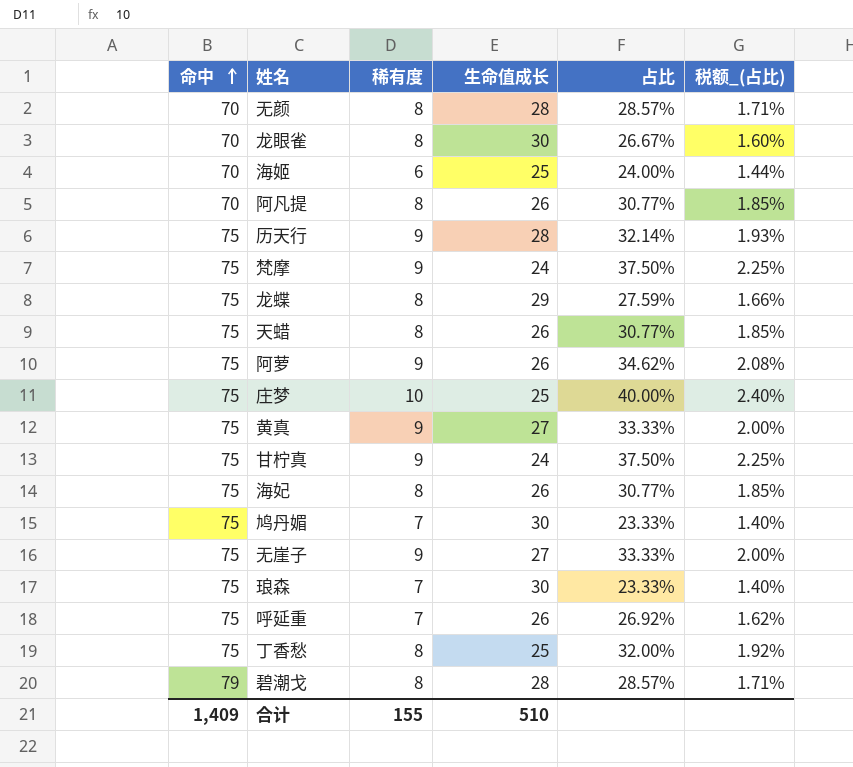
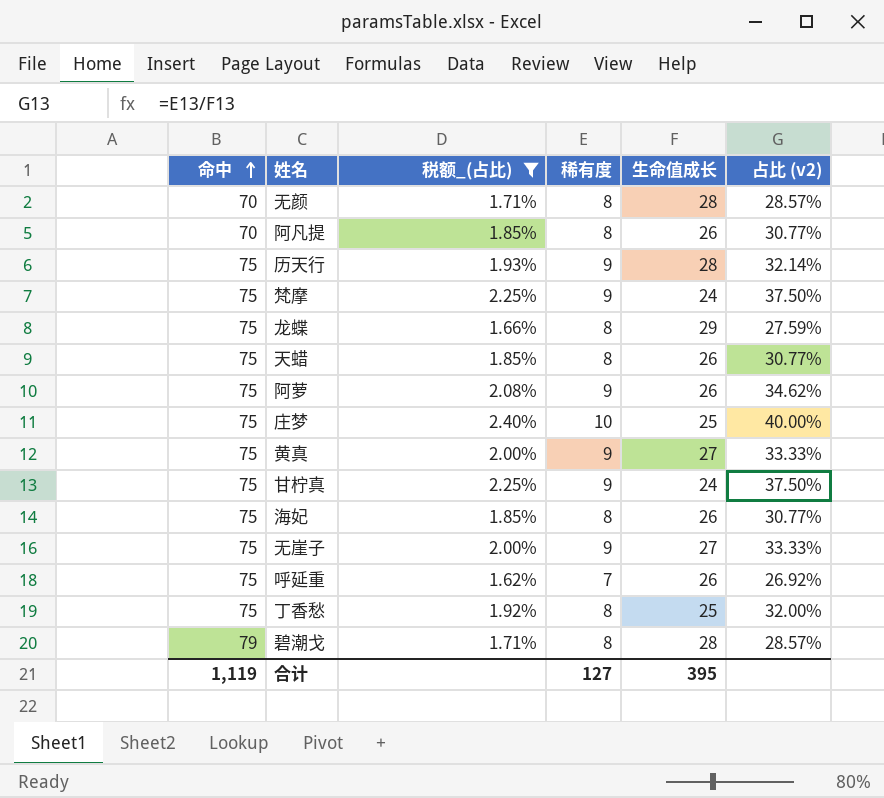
filter: none -> 税额_(占比) >= 1.62%
column 税额_(占比) | position: 6 -> 3
column name: 占比 -> 占比 (v2)
合计 | 命中: 1,409 -> 1,119
合计 | 稀有度: 155 -> 127
合计 | 生命值成长: 510 -> 395

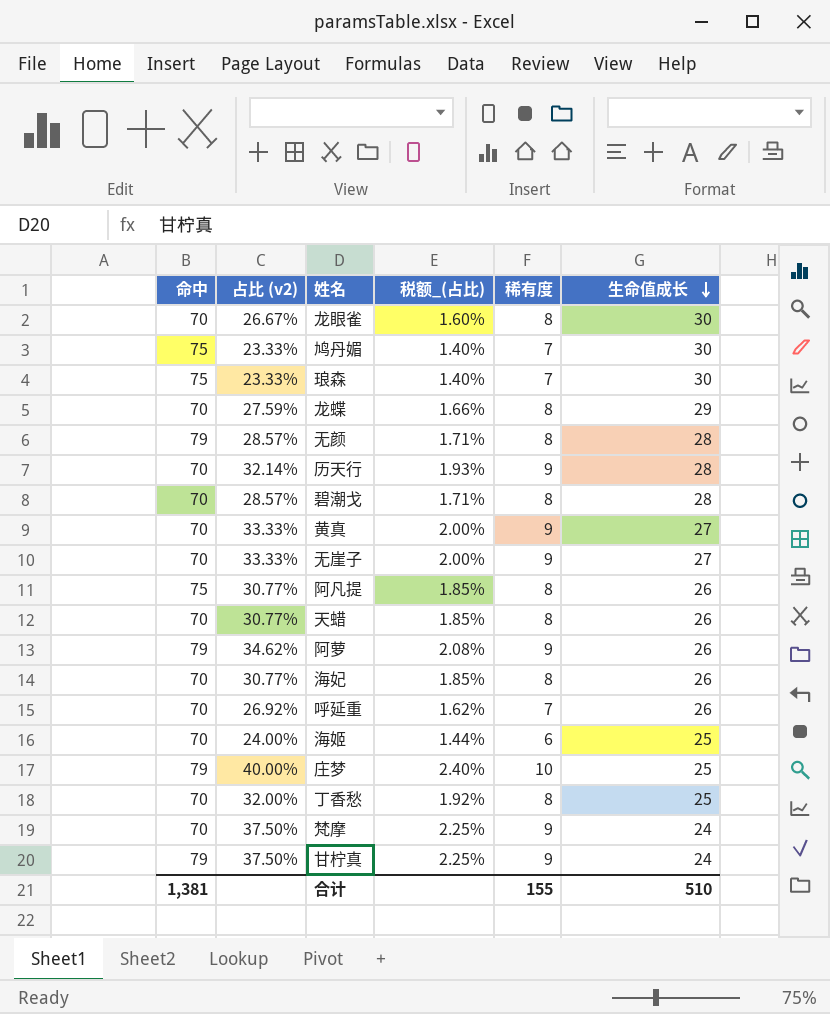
filter: 税额_(占比) >= 1.62% -> none
row order: 命中 ascending -> 生命值成长 descending
column 占比 (v2) | position: 6 -> 2
龙蝶 | 命中: 75 -> 70
无颜 | 命中: 70 -> 79
历天行 | 命中: 75 -> 70
碧潮戈 | 命中: 79 -> 70
黄真 | 命中: 75 -> 70
无崖子 | 命中: 75 -> 70
阿凡提 | 命中: 70 -> 75
天蜡 | 命中: 75 -> 70
阿萝 | 命中: 75 -> 79
海妃 | 命中: 75 -> 70
呼延重 | 命中: 75 -> 70
庄梦 | 命中: 75 -> 79
丁香愁 | 命中: 75 -> 70
梵摩 | 命中: 75 -> 70
甘柠真 | 命中: 75 -> 79
合计 | 命中: 1,119 -> 1,381
合计 | 稀有度: 127 -> 155
合计 | 生命值成长: 395 -> 510

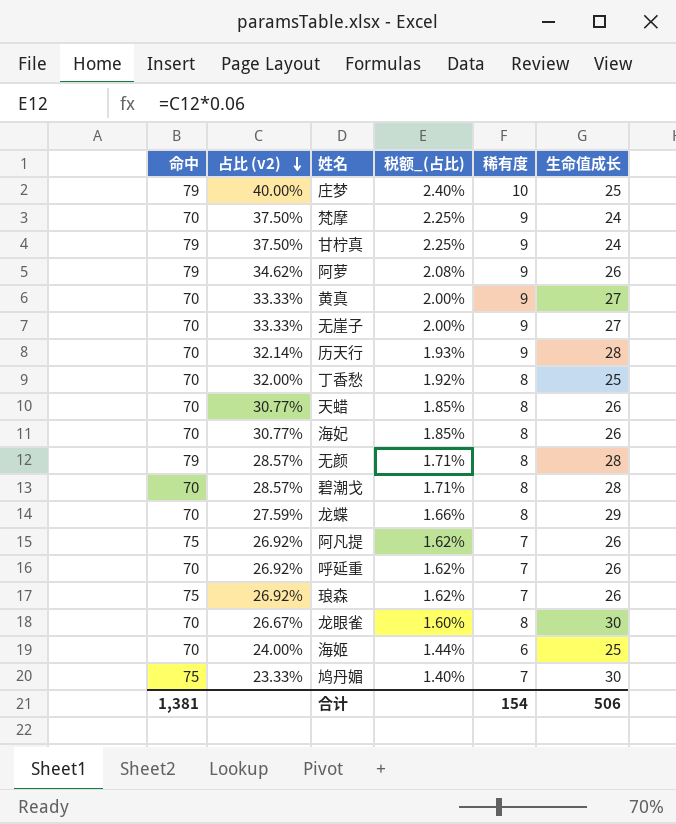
row order: 生命值成长 descending -> 占比 (v2) descending
阿凡提 | 占比 (v2): 30.77% -> 26.92%
阿凡提 | 税额_(占比): 1.85% -> 1.62%
阿凡提 | 稀有度: 8 -> 7
琅森 | 占比 (v2): 23.33% -> 26.92%
琅森 | 税额_(占比): 1.40% -> 1.62%
琅森 | 生命值成长: 30 -> 26
合计 | 稀有度: 155 -> 154
合计 | 生命值成长: 510 -> 506

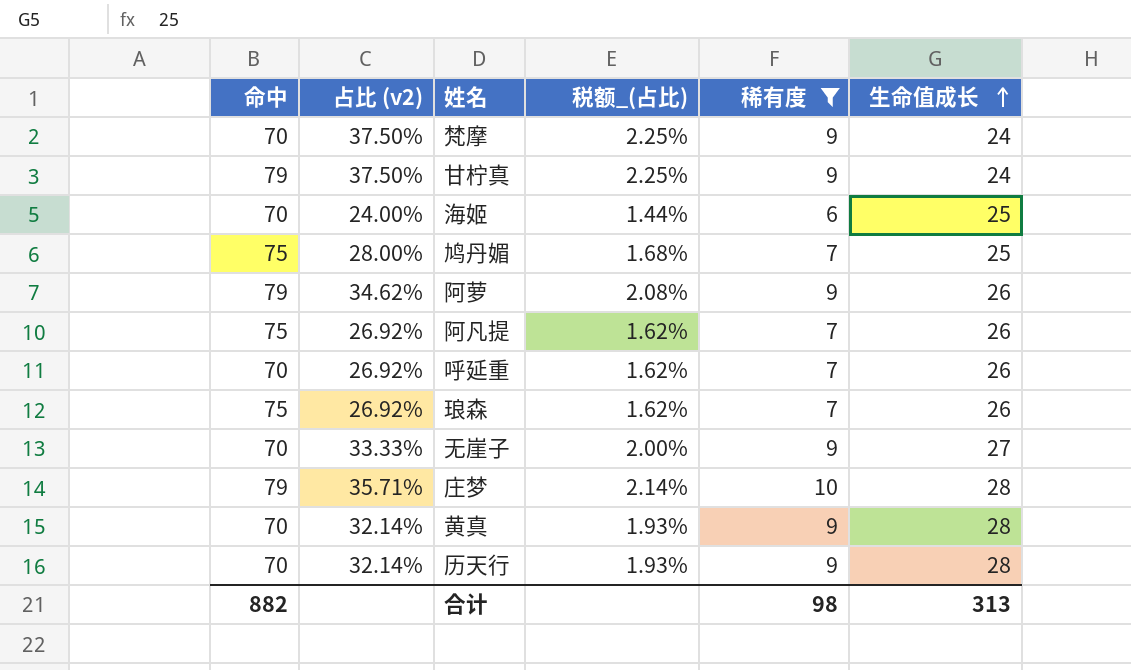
filter: none -> 稀有度 != 8
row order: 占比 (v2) descending -> 生命值成长 ascending
鸠丹媚 | 占比 (v2): 23.33% -> 28.00%
鸠丹媚 | 税额_(占比): 1.40% -> 1.68%
鸠丹媚 | 生命值成长: 30 -> 25
庄梦 | 占比 (v2): 40.00% -> 35.71%
庄梦 | 税额_(占比): 2.40% -> 2.14%
庄梦 | 生命值成长: 25 -> 28
黄真 | 占比 (v2): 33.33% -> 32.14%
黄真 | 税额_(占比): 2.00% -> 1.93%
黄真 | 生命值成长: 27 -> 28
合计 | 命中: 1,381 -> 882
合计 | 稀有度: 154 -> 98
合计 | 生命值成长: 506 -> 313

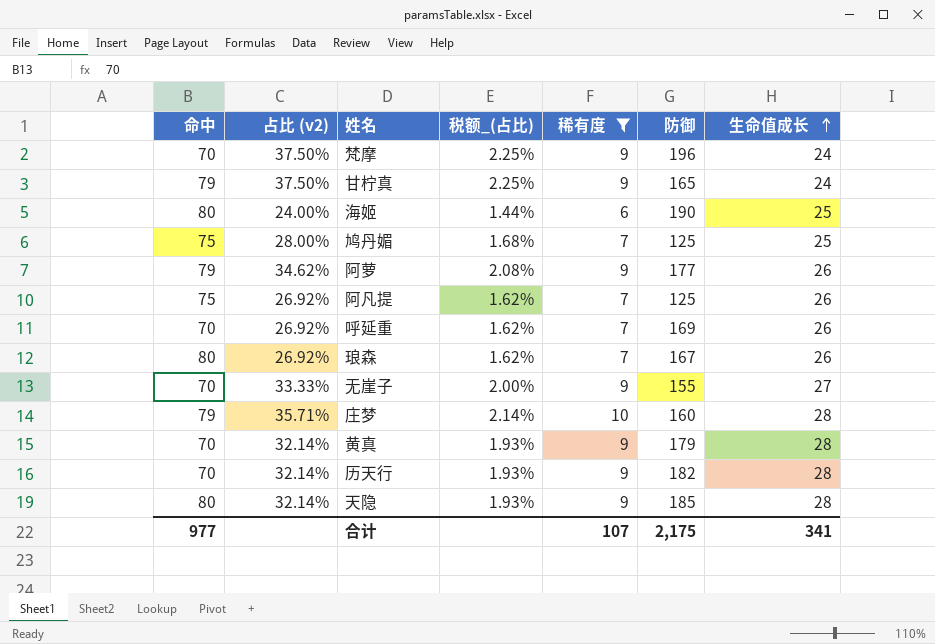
column 防御 | position: none -> 6
海姬 | 命中: 70 -> 80
琅森 | 命中: 75 -> 80
row 天隐: none -> 80 | 32.14% | 1.93% | 9 | 185 | 28
合计 | 命中: 882 -> 977
合计 | 稀有度: 98 -> 107
合计 | 生命值成长: 313 -> 341

